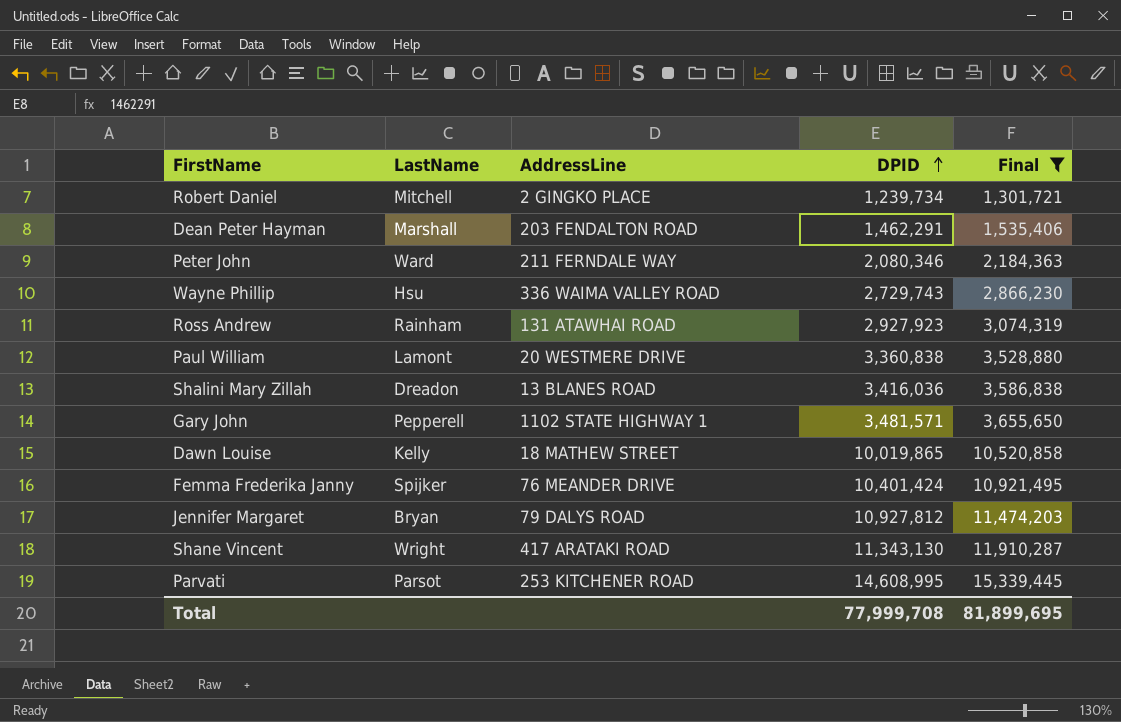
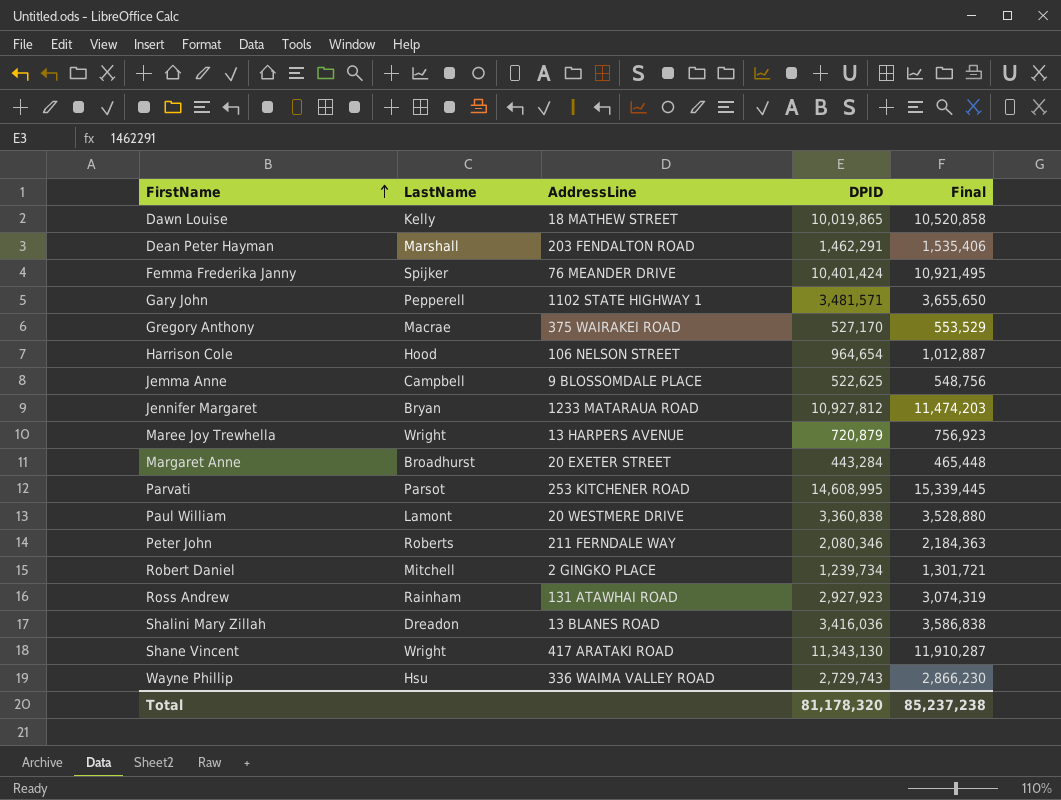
filter: Final >= 1,301,721 -> none
row order: DPID ascending -> FirstName ascending
Jennifer Margaret | AddressLine: 79 DALYS ROAD -> 1233 MATARAUA ROAD
Peter John | LastName: Ward -> Roberts
Total | DPID: 77,999,708 -> 81,178,320
Total | Final: 81,899,695 -> 85,237,238

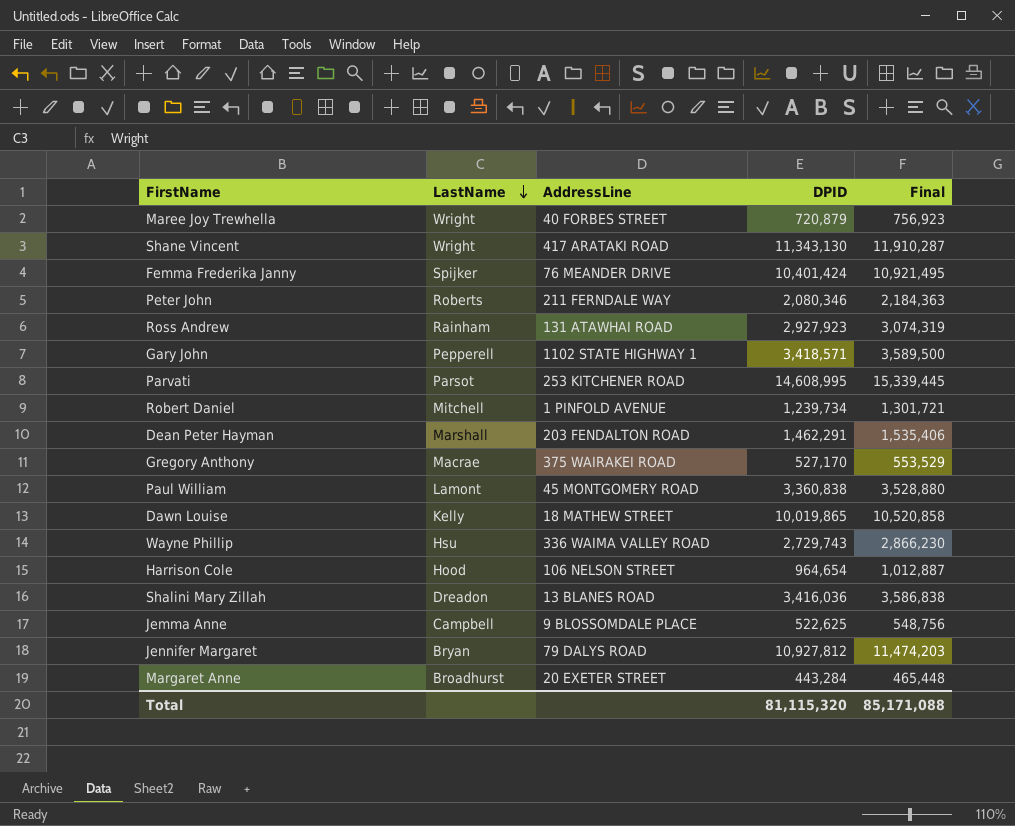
row order: FirstName ascending -> LastName descending
Maree Joy Trewhella | AddressLine: 13 HARPERS AVENUE -> 40 FORBES STREET
Gary John | DPID: 3,481,571 -> 3,418,571
Gary John | Final: 3,655,650 -> 3,589,500
Robert Daniel | AddressLine: 2 GINGKO PLACE -> 1 PINFOLD AVENUE
Paul William | AddressLine: 20 WESTMERE DRIVE -> 45 MONTGOMERY ROAD
Jennifer Margaret | AddressLine: 1233 MATARAUA ROAD -> 79 DALYS ROAD
Total | DPID: 81,178,320 -> 81,115,320
Total | Final: 85,237,238 -> 85,171,088

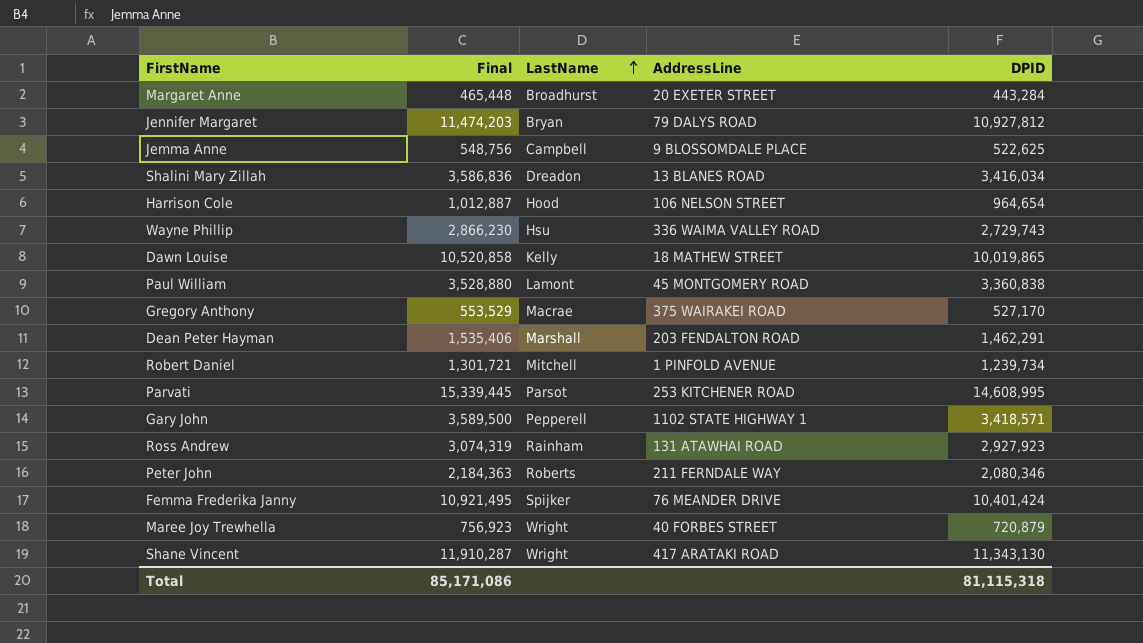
row order: LastName descending -> LastName ascending
column Final | position: 5 -> 2
Shalini Mary Zillah | Final: 3,586,838 -> 3,586,836
Shalini Mary Zillah | DPID: 3,416,036 -> 3,416,034
Total | Final: 85,171,088 -> 85,171,086
Total | DPID: 81,115,320 -> 81,115,318

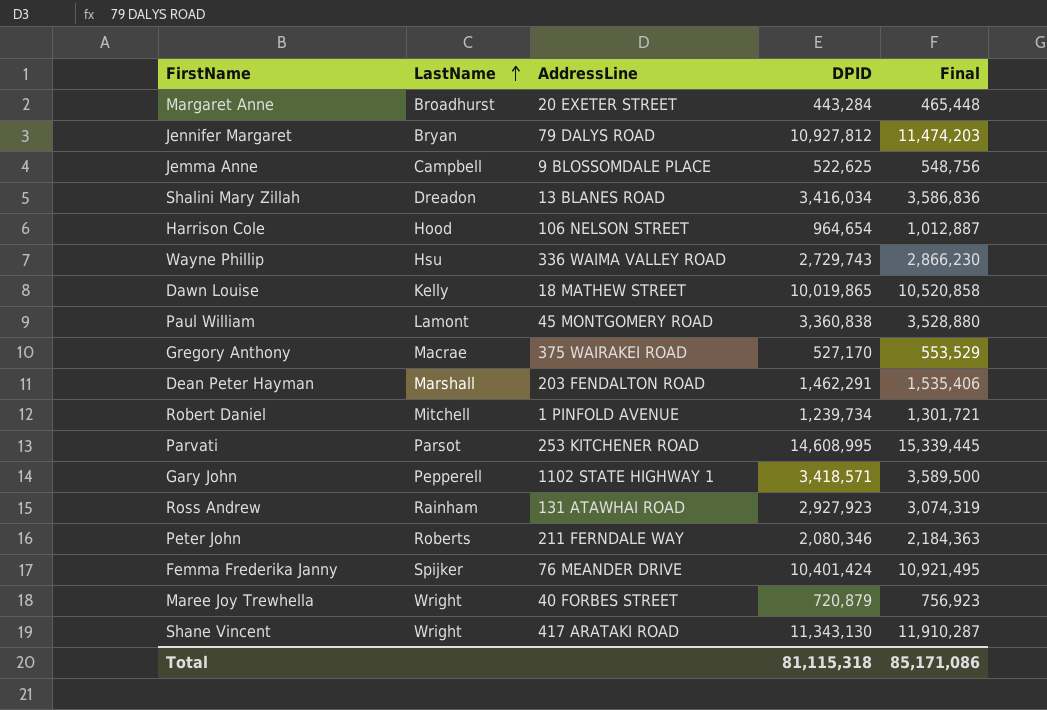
column Final | position: 2 -> 5

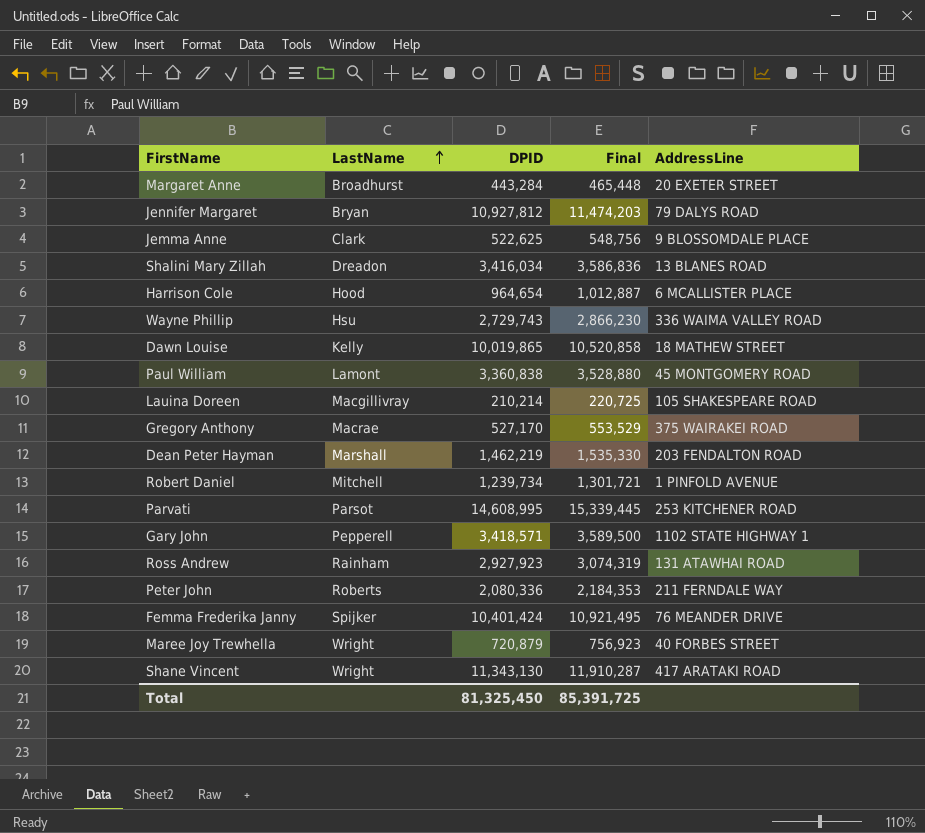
column AddressLine | position: 3 -> 5
Jemma Anne | LastName: Campbell -> Clark
Harrison Cole | AddressLine: 106 NELSON STREET -> 6 MCALLISTER PLACE
row Lauina Doreen: none -> Macgillivray | 210,214 | 220,725 | 105 SHAKESPEARE ROAD
Dean Peter Hayman | DPID: 1,462,291 -> 1,462,219
Dean Peter Hayman | Final: 1,535,406 -> 1,535,330
Peter John | DPID: 2,080,346 -> 2,080,336
Peter John | Final: 2,184,363 -> 2,184,353
Total | DPID: 81,115,318 -> 81,325,450
Total | Final: 85,171,086 -> 85,391,725

